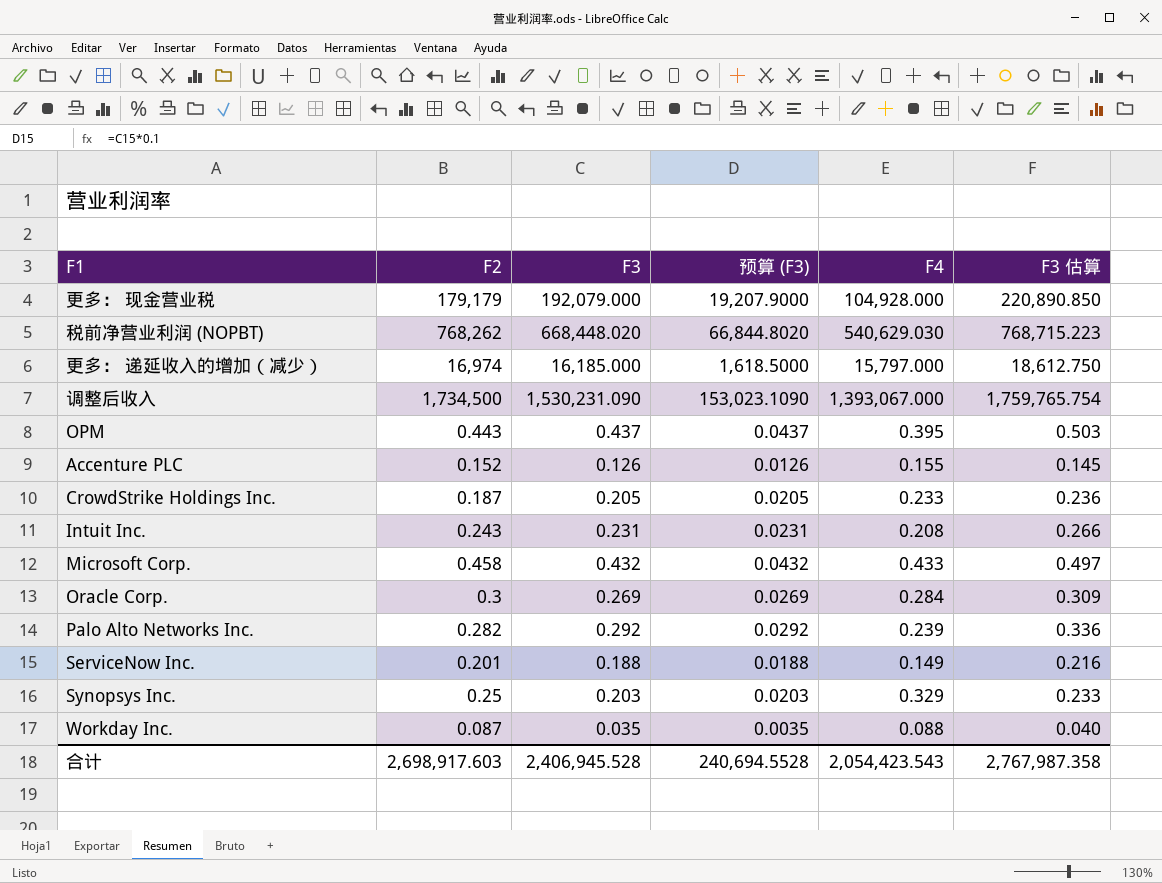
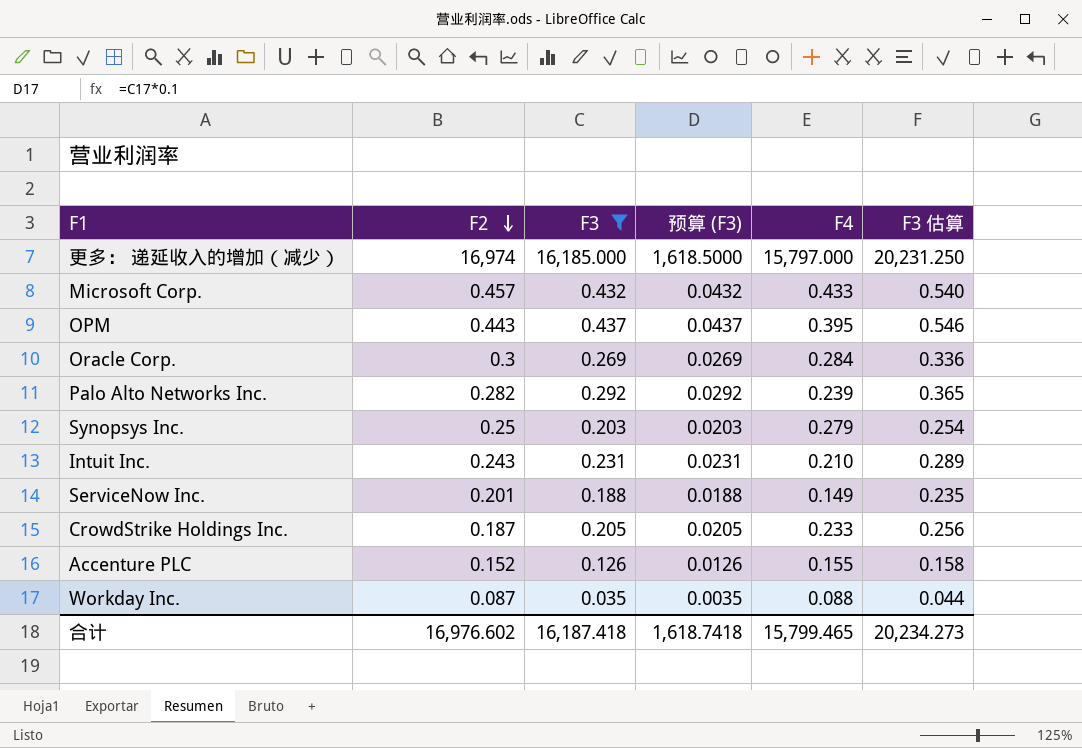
filter: none -> F3 <= 16,185.000
row order: none -> F2 descending
column F3 估算 | formula: [F3] * 1.15 -> [F3] * 1.25
Microsoft Corp. | F2: 0.458 -> 0.457
Synopsys Inc. | F4: 0.329 -> 0.279
Intuit Inc. | F4: 0.208 -> 0.210
合计 | F2: 2,698,917.603 -> 16,976.602
合计 | F3: 2,406,945.528 -> 16,187.418
合计 | 预算 (F3): 240,694.5528 -> 1,618.7418
合计 | F4: 2,054,423.543 -> 15,799.465
合计 | F3 估算: 2,767,987.358 -> 20,234.273

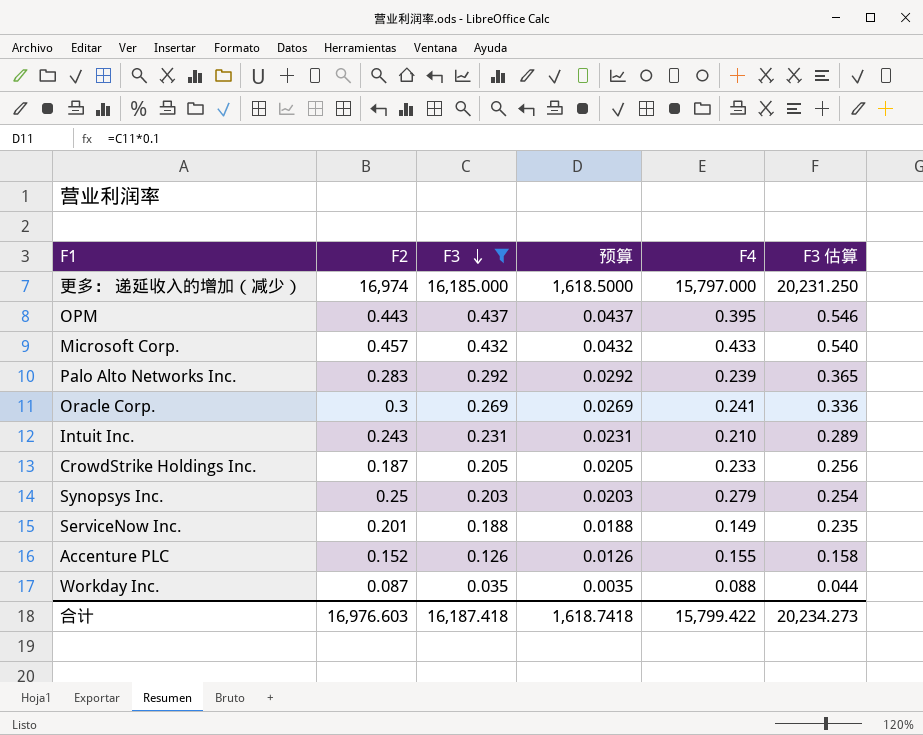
row order: F2 descending -> F3 descending
column name: 预算 (F3) -> 预算
Palo Alto Networks Inc. | F2: 0.282 -> 0.283
Oracle Corp. | F4: 0.284 -> 0.241
合计 | F2: 16,976.602 -> 16,976.603
合计 | F4: 15,799.465 -> 15,799.422

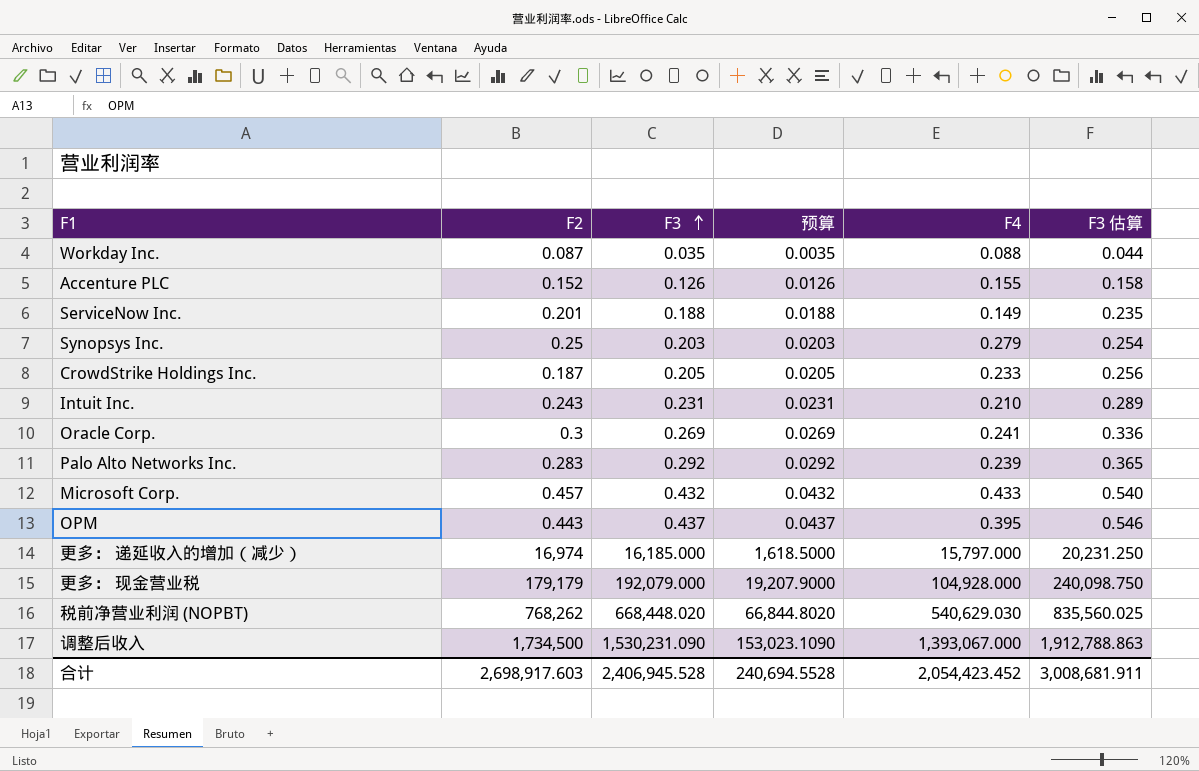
filter: F3 <= 16,185.000 -> none
row order: F3 descending -> F3 ascending
合计 | F2: 16,976.603 -> 2,698,917.603
合计 | F3: 16,187.418 -> 2,406,945.528
合计 | 预算: 1,618.7418 -> 240,694.5528
合计 | F4: 15,799.422 -> 2,054,423.452
合计 | F3 估算: 20,234.273 -> 3,008,681.911

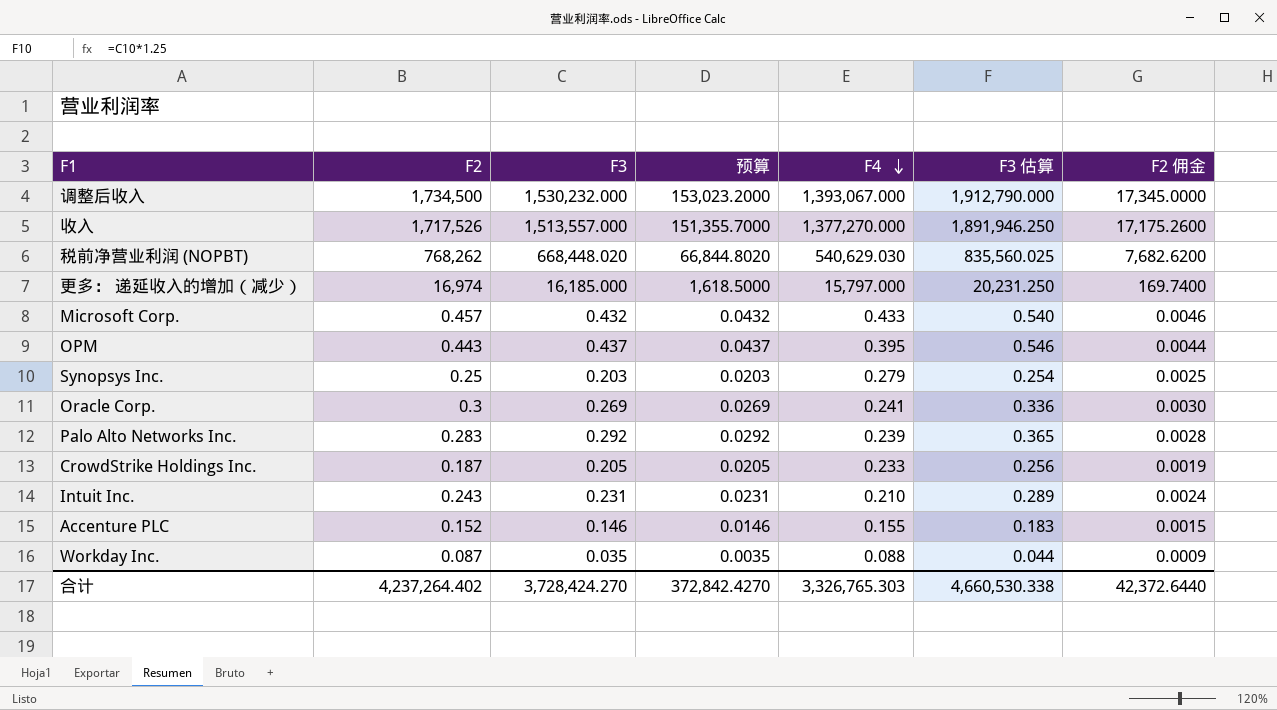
row order: F3 ascending -> F4 descending
column F2 佣金 | formula: none -> [F2] * 0.01
row ServiceNow Inc.: 0.201 | 0.188 | 0.0188 | 0.149 | 0.235 -> none
row 更多： 现金营业税: 179,179 | 192,079.000 | 19,207.9000 | 104,928.000 | 240,098.750 -> none
调整后收入 | F3: 1,530,231.090 -> 1,530,232.000
调整后收入 | 预算: 153,023.1090 -> 153,023.2000
调整后收入 | F3 估算: 1,912,788.863 -> 1,912,790.000
row 收入: none -> 1,717,526 | 1,513,557.000 | 151,355.7000 | 1,377,270.000 | 1,891,946.250 | 17,175.2600
Accenture PLC | F3: 0.126 -> 0.146
Accenture PLC | 预算: 0.0126 -> 0.0146
Accenture PLC | F3 估算: 0.158 -> 0.183
合计 | F2: 2,698,917.603 -> 4,237,264.402
合计 | F3: 2,406,945.528 -> 3,728,424.270
合计 | 预算: 240,694.5528 -> 372,842.4270
合计 | F4: 2,054,423.452 -> 3,326,765.303
合计 | F3 估算: 3,008,681.911 -> 4,660,530.338

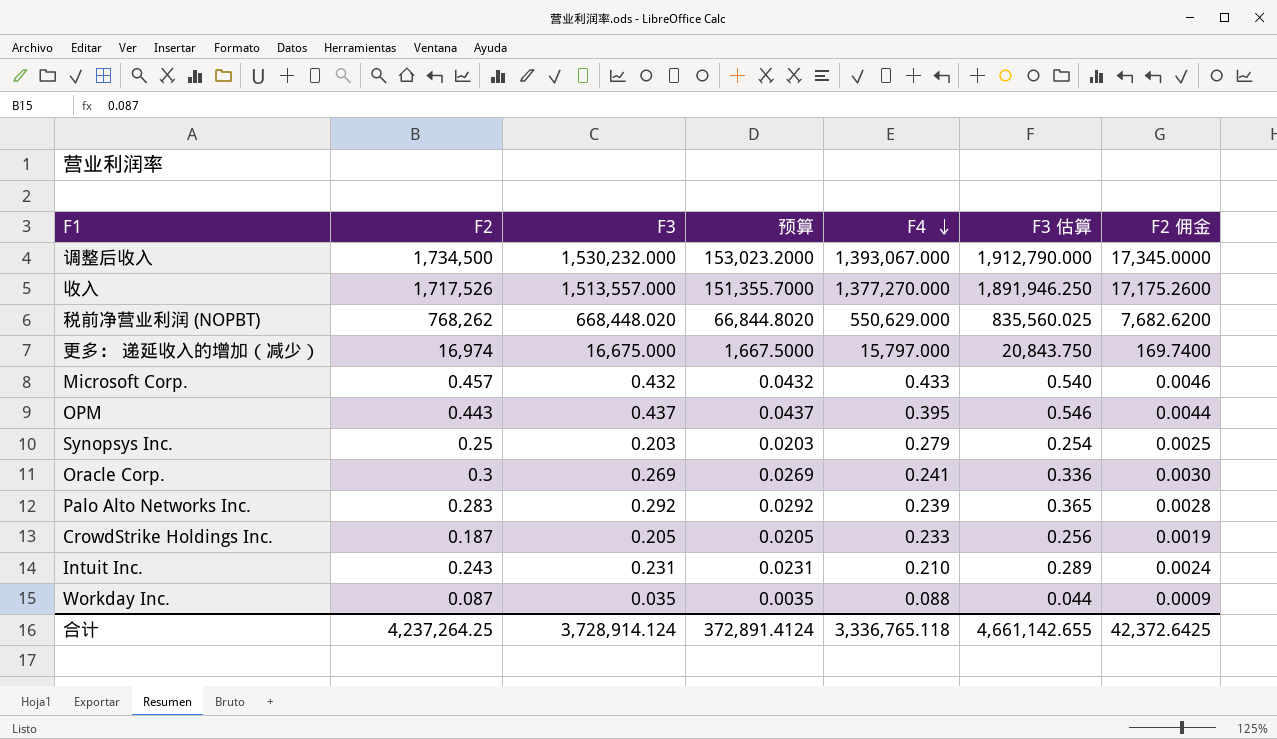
row Accenture PLC: 0.152 | 0.146 | 0.0146 | 0.155 | 0.183 | 0.0015 -> none
税前净营业利润 (NOPBT) | F4: 540,629.030 -> 550,629.000
更多： 递延收入的增加（减少） | F3: 16,185.000 -> 16,675.000
更多： 递延收入的增加（减少） | 预算: 1,618.5000 -> 1,667.5000
更多： 递延收入的增加（减少） | F3 估算: 20,231.250 -> 20,843.750
合计 | F2: 4,237,264.402 -> 4,237,264.25
合计 | F3: 3,728,424.270 -> 3,728,914.124
合计 | 预算: 372,842.4270 -> 372,891.4124
合计 | F4: 3,326,765.303 -> 3,336,765.118
合计 | F3 估算: 4,660,530.338 -> 4,661,142.655
合计 | F2 佣金: 42,372.6440 -> 42,372.6425

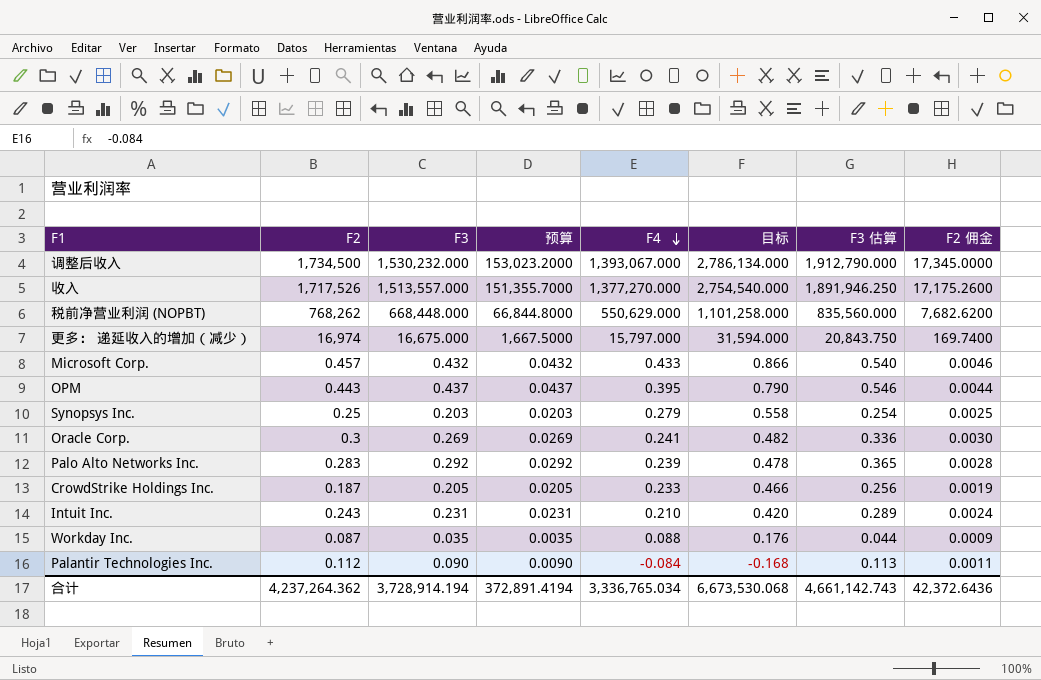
column 目标 | formula: none -> [F4] * 2
税前净营业利润 (NOPBT) | F3: 668,448.020 -> 668,448.000
税前净营业利润 (NOPBT) | 预算: 66,844.8020 -> 66,844.8000
税前净营业利润 (NOPBT) | F3 估算: 835,560.025 -> 835,560.000
row Palantir Technologies Inc.: none -> 0.112 | 0.090 | 0.0090 | -0.084 | -0.168 | 0.113 | 0.0011
合计 | F2: 4,237,264.25 -> 4,237,264.362
合计 | F3: 3,728,914.124 -> 3,728,914.194
合计 | 预算: 372,891.4124 -> 372,891.4194
合计 | F4: 3,336,765.118 -> 3,336,765.034
合计 | F3 估算: 4,661,142.655 -> 4,661,142.743
合计 | F2 佣金: 42,372.6425 -> 42,372.6436

